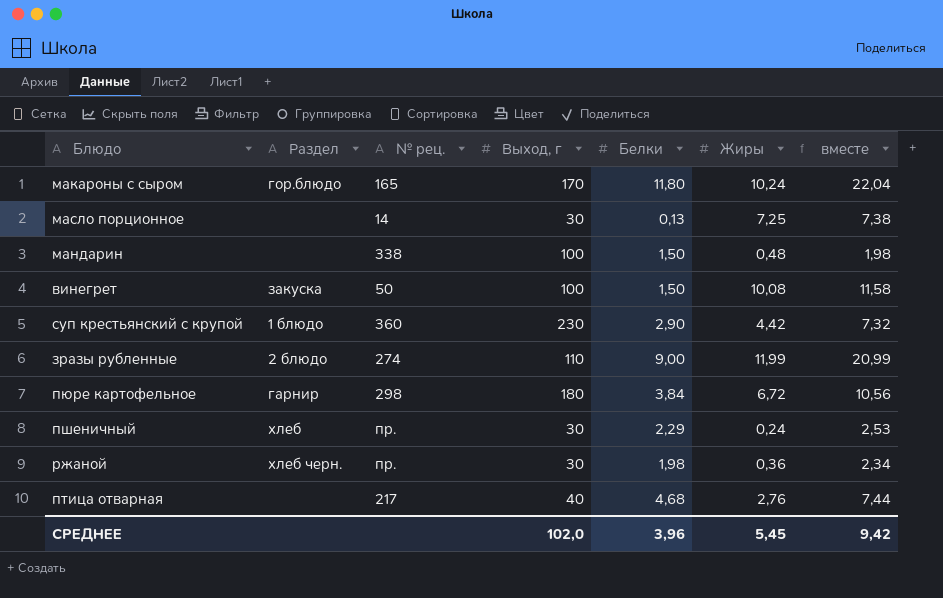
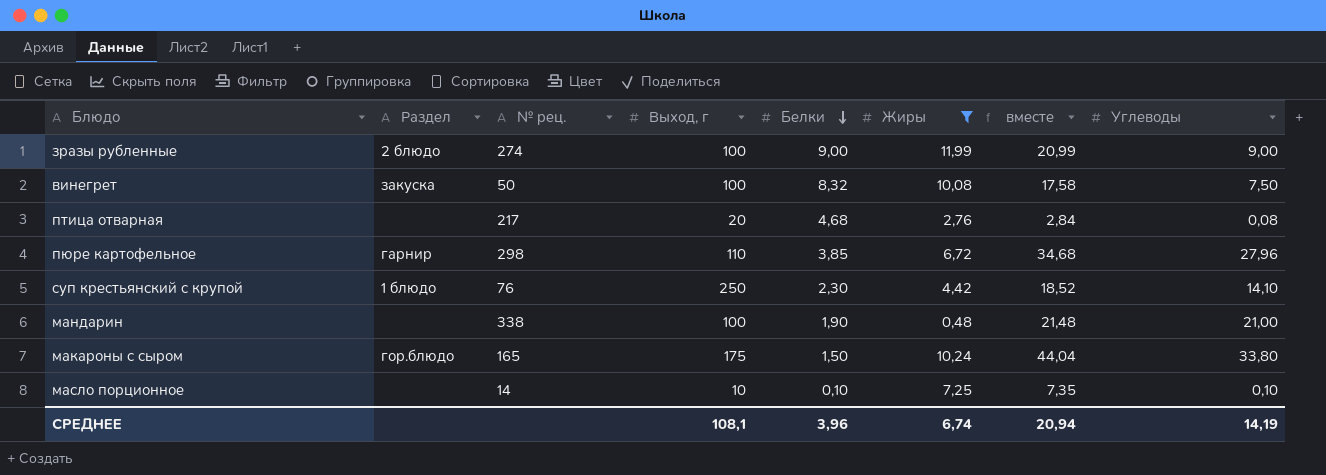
filter: none -> Жиры >= 0,48
row order: none -> Белки descending
column вместе | formula: [Белки] + [Жиры] -> [Жиры] + [Углеводы]
column Углеводы | position: none -> 8
зразы рубленные | Выход, г: 110 -> 100
винегрет | Белки: 1,50 -> 8,32
птица отварная | Выход, г: 40 -> 20
пюре картофельное | Выход, г: 180 -> 110
пюре картофельное | Белки: 3,84 -> 3,85
суп крестьянский с крупой | № рец.: 360 -> 76
суп крестьянский с крупой | Выход, г: 230 -> 250
суп крестьянский с крупой | Белки: 2,90 -> 2,30
мандарин | Белки: 1,50 -> 1,90
макароны с сыром | Выход, г: 170 -> 175
макароны с сыром | Белки: 11,80 -> 1,50
масло порционное | Выход, г: 30 -> 10
масло порционное | Белки: 0,13 -> 0,10
СРЕДНЕЕ | Выход, г: 102,0 -> 108,1
СРЕДНЕЕ | Жиры: 5,45 -> 6,74
СРЕДНЕЕ | вместе: 9,42 -> 20,94

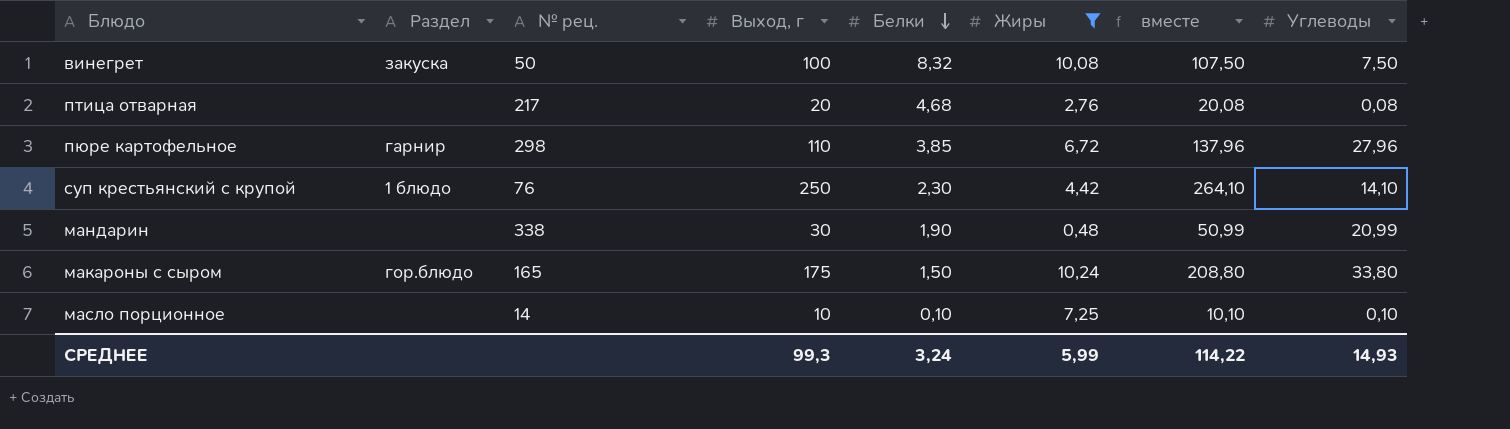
column вместе | formula: [Жиры] + [Углеводы] -> [Выход, г] + [Углеводы]
row зразы рубленные: 2 блюдо | 274 | 100 | 9,00 | 11,99 | 20,99 | 9,00 -> none
мандарин | Выход, г: 100 -> 30
мандарин | Углеводы: 21,00 -> 20,99
СРЕДНЕЕ | Выход, г: 108,1 -> 99,3
СРЕДНЕЕ | Белки: 3,96 -> 3,24
СРЕДНЕЕ | Жиры: 6,74 -> 5,99
СРЕДНЕЕ | вместе: 20,94 -> 114,22
СРЕДНЕЕ | Углеводы: 14,19 -> 14,93

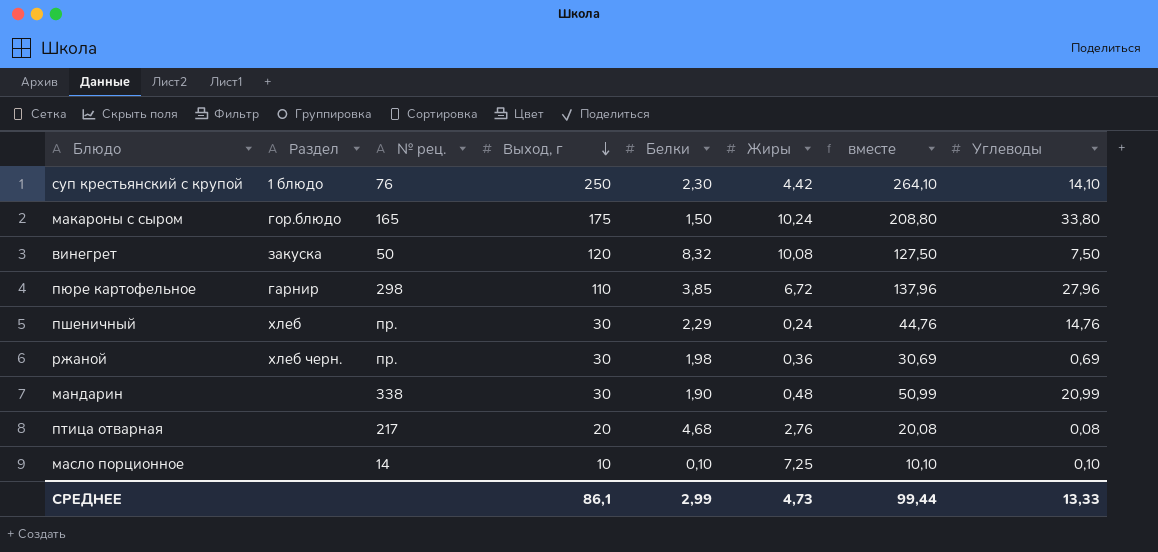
filter: Жиры >= 0,48 -> none
row order: Белки descending -> Выход, г descending
винегрет | Выход, г: 100 -> 120
винегрет | вместе: 107,50 -> 127,50
СРЕДНЕЕ | Выход, г: 99,3 -> 86,1
СРЕДНЕЕ | Белки: 3,24 -> 2,99
СРЕДНЕЕ | Жиры: 5,99 -> 4,73
СРЕДНЕЕ | вместе: 114,22 -> 99,44
СРЕДНЕЕ | Углеводы: 14,93 -> 13,33

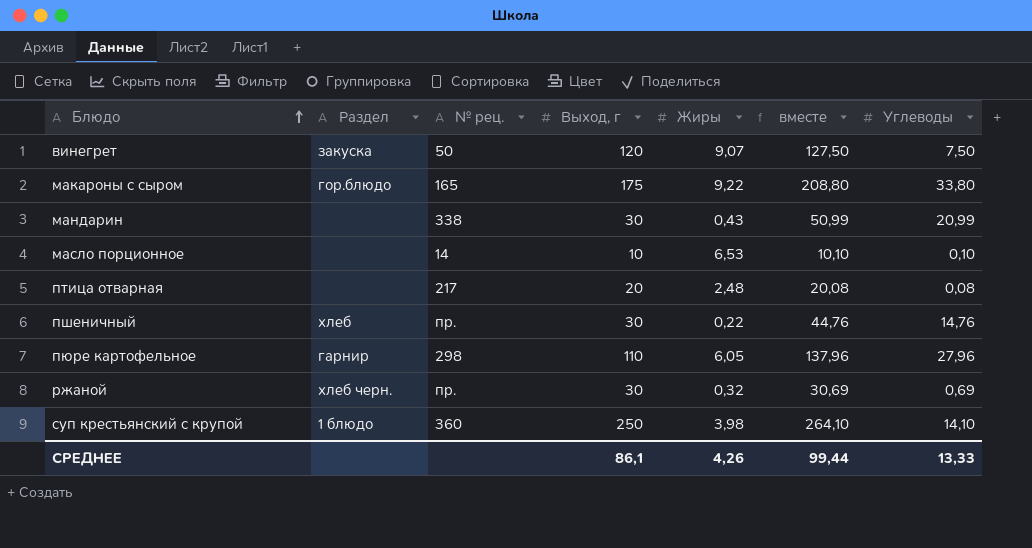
row order: Выход, г descending -> Блюдо ascending
column Белки | position: 5 -> none
винегрет | Жиры: 10,08 -> 9,07
макароны с сыром | Жиры: 10,24 -> 9,22
мандарин | Жиры: 0,48 -> 0,43
масло порционное | Жиры: 7,25 -> 6,53
птица отварная | Жиры: 2,76 -> 2,48
пшеничный | Жиры: 0,24 -> 0,22
пюре картофельное | Жиры: 6,72 -> 6,05
ржаной | Жиры: 0,36 -> 0,32
суп крестьянский с крупой | № рец.: 76 -> 360
суп крестьянский с крупой | Жиры: 4,42 -> 3,98
СРЕДНЕЕ | Жиры: 4,73 -> 4,26

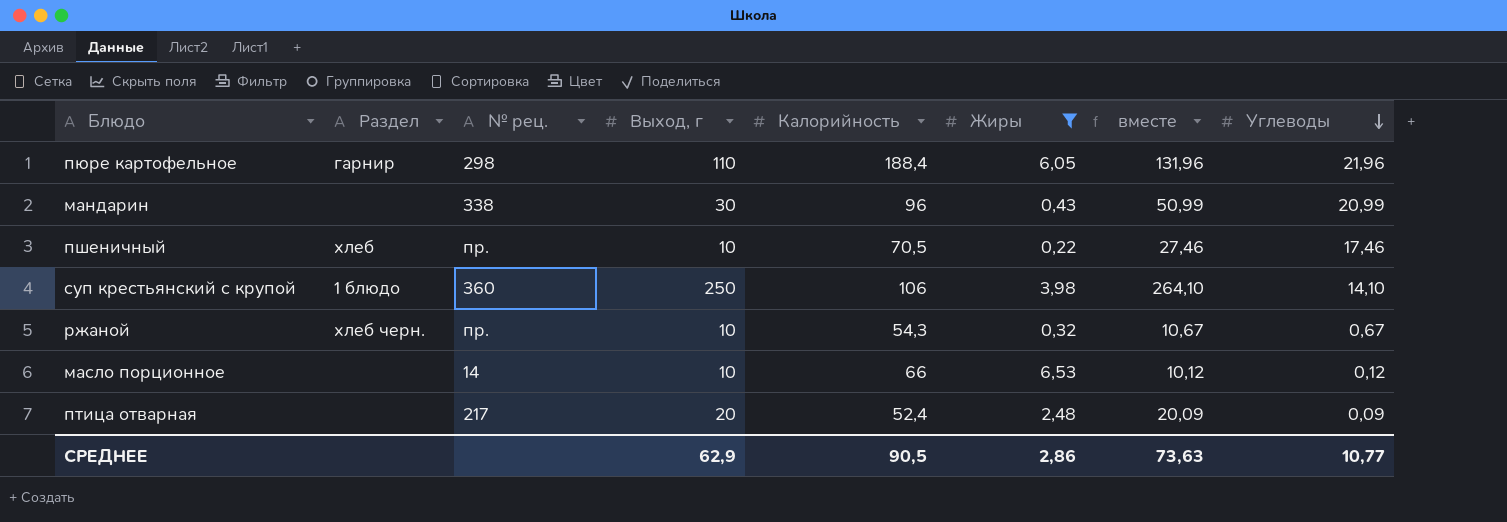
filter: none -> Жиры <= 6,53
row order: Блюдо ascending -> Углеводы descending
column Калорийность | position: none -> 5
пюре картофельное | вместе: 137,96 -> 131,96
пюре картофельное | Углеводы: 27,96 -> 21,96
пшеничный | Выход, г: 30 -> 10
пшеничный | вместе: 44,76 -> 27,46
пшеничный | Углеводы: 14,76 -> 17,46
ржаной | Выход, г: 30 -> 10
ржаной | вместе: 30,69 -> 10,67
ржаной | Углеводы: 0,69 -> 0,67
масло порционное | вместе: 10,10 -> 10,12
масло порционное | Углеводы: 0,10 -> 0,12
птица отварная | вместе: 20,08 -> 20,09
птица отварная | Углеводы: 0,08 -> 0,09
СРЕДНЕЕ | Выход, г: 86,1 -> 62,9
СРЕДНЕЕ | Жиры: 4,26 -> 2,86
СРЕДНЕЕ | вместе: 99,44 -> 73,63
СРЕДНЕЕ | Углеводы: 13,33 -> 10,77

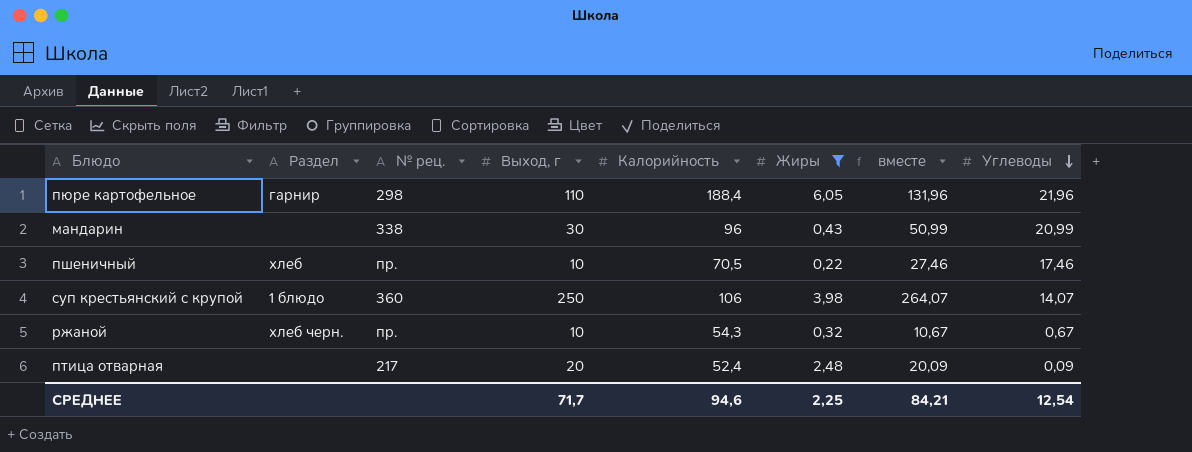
row масло порционное: none | 14 | 10 | 66 | 6,53 | 10,12 | 0,12 -> none
суп крестьянский с крупой | вместе: 264,10 -> 264,07
суп крестьянский с крупой | Углеводы: 14,10 -> 14,07
СРЕДНЕЕ | Выход, г: 62,9 -> 71,7
СРЕДНЕЕ | Калорийность: 90,5 -> 94,6
СРЕДНЕЕ | Жиры: 2,86 -> 2,25
СРЕДНЕЕ | вместе: 73,63 -> 84,21
СРЕДНЕЕ | Углеводы: 10,77 -> 12,54

